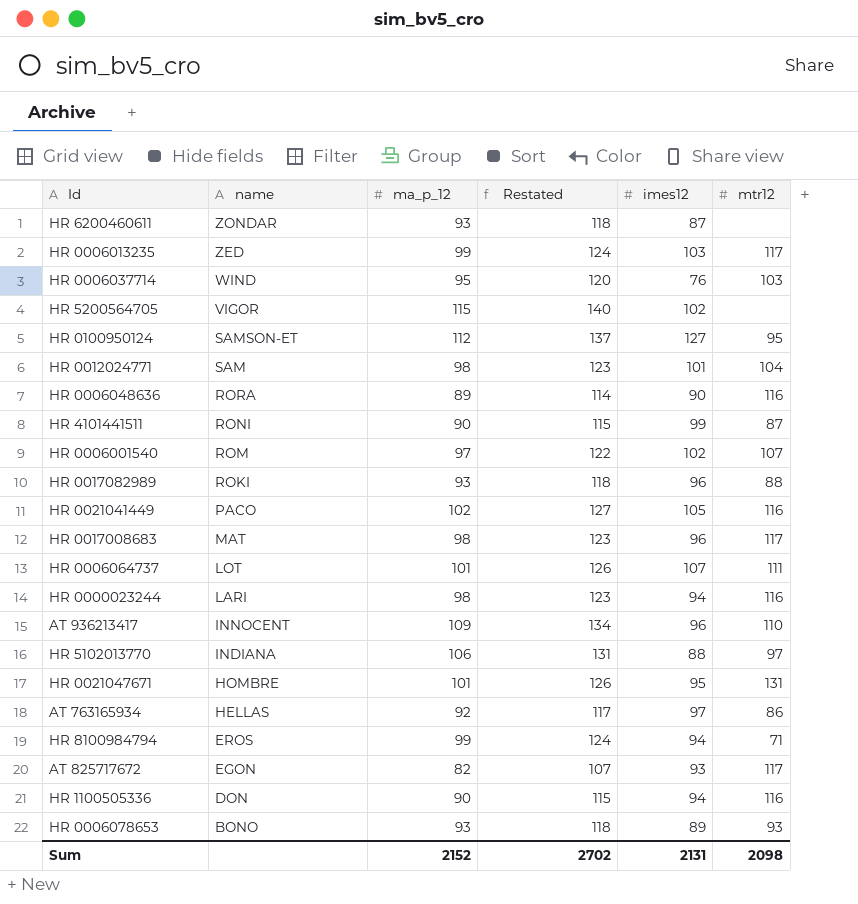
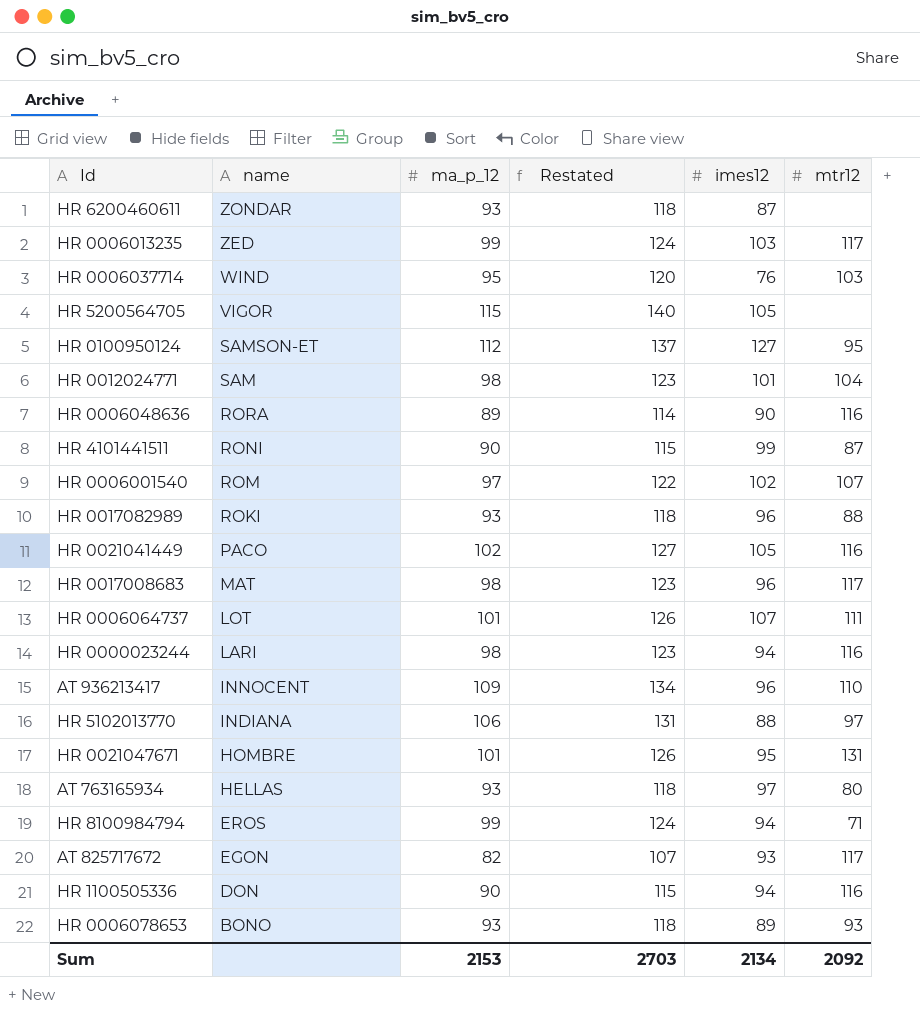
HR 5200564705 | imes12: 102 -> 105
AT 763165934 | ma_p_12: 92 -> 93
AT 763165934 | Restated: 117 -> 118
AT 763165934 | mtr12: 86 -> 80
Sum | ma_p_12: 2152 -> 2153
Sum | Restated: 2702 -> 2703
Sum | imes12: 2131 -> 2134
Sum | mtr12: 2098 -> 2092

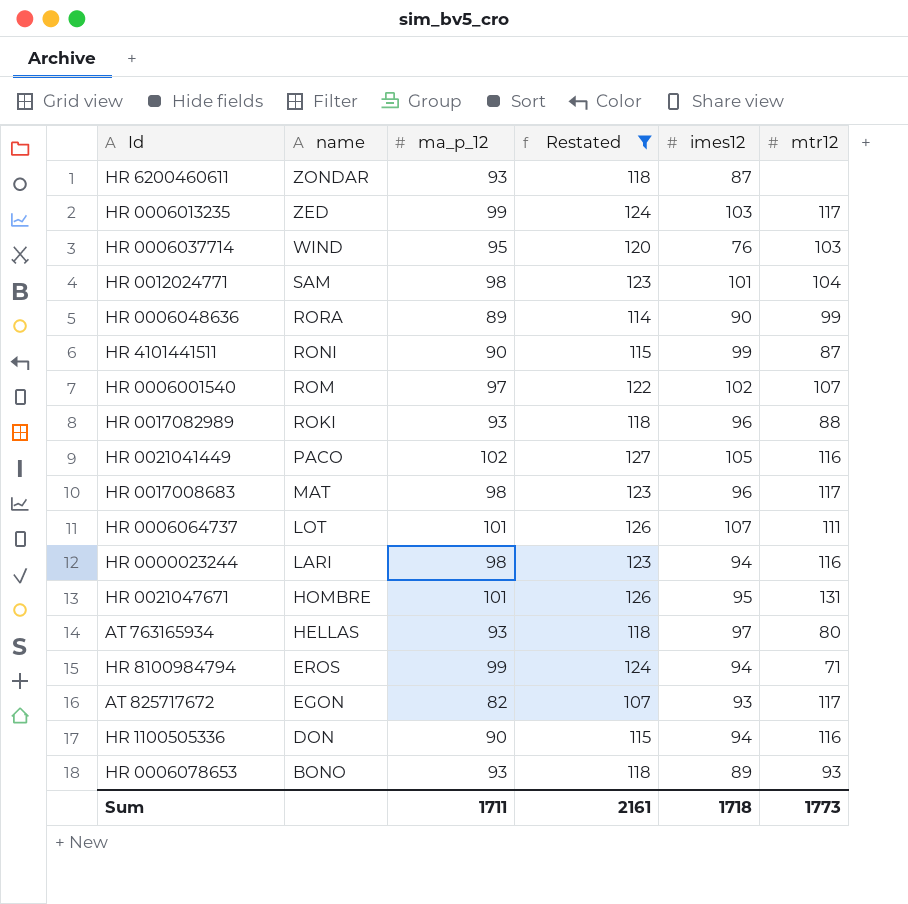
filter: none -> Restated <= 127
HR 0006048636 | mtr12: 116 -> 99
Sum | ma_p_12: 2153 -> 1711
Sum | Restated: 2703 -> 2161
Sum | imes12: 2134 -> 1718
Sum | mtr12: 2092 -> 1773

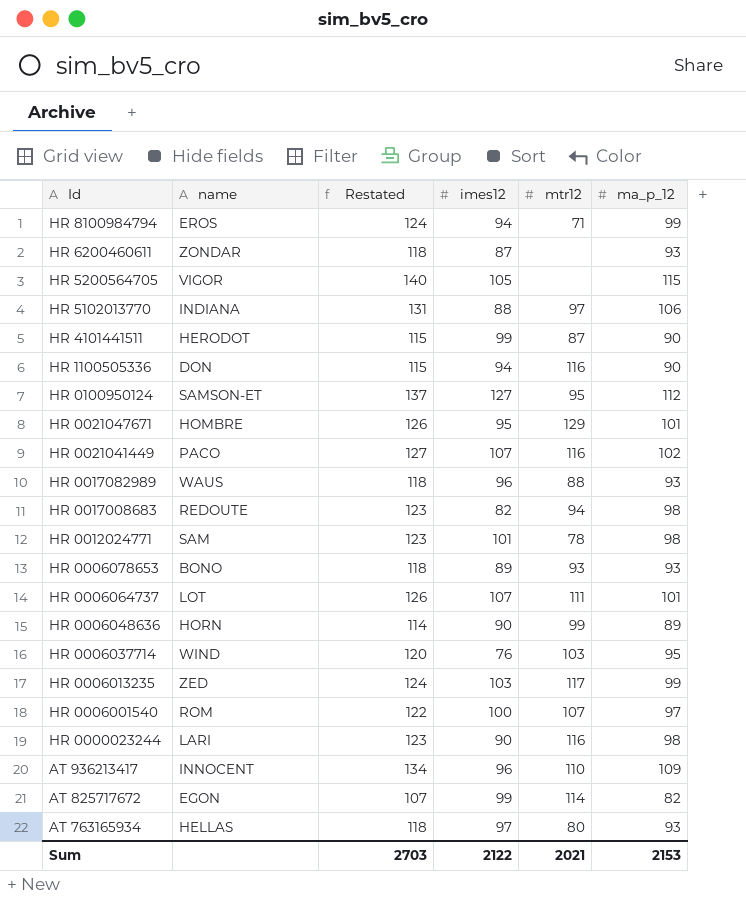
filter: Restated <= 127 -> none
row order: name descending -> Id descending
column ma_p_12 | position: 3 -> 6
HR 4101441511 | name: RONI -> HERODOT
HR 0021047671 | mtr12: 131 -> 129
HR 0021041449 | imes12: 105 -> 107
HR 0017082989 | name: ROKI -> WAUS
HR 0017008683 | name: MAT -> REDOUTE
HR 0017008683 | imes12: 96 -> 82
HR 0017008683 | mtr12: 117 -> 94
HR 0012024771 | mtr12: 104 -> 78
HR 0006048636 | name: RORA -> HORN
HR 0006001540 | imes12: 102 -> 100
HR 0000023244 | imes12: 94 -> 90
AT 825717672 | imes12: 93 -> 99
AT 825717672 | mtr12: 117 -> 114
Sum | Restated: 2161 -> 2703
Sum | imes12: 1718 -> 2122
Sum | mtr12: 1773 -> 2021
Sum | ma_p_12: 1711 -> 2153

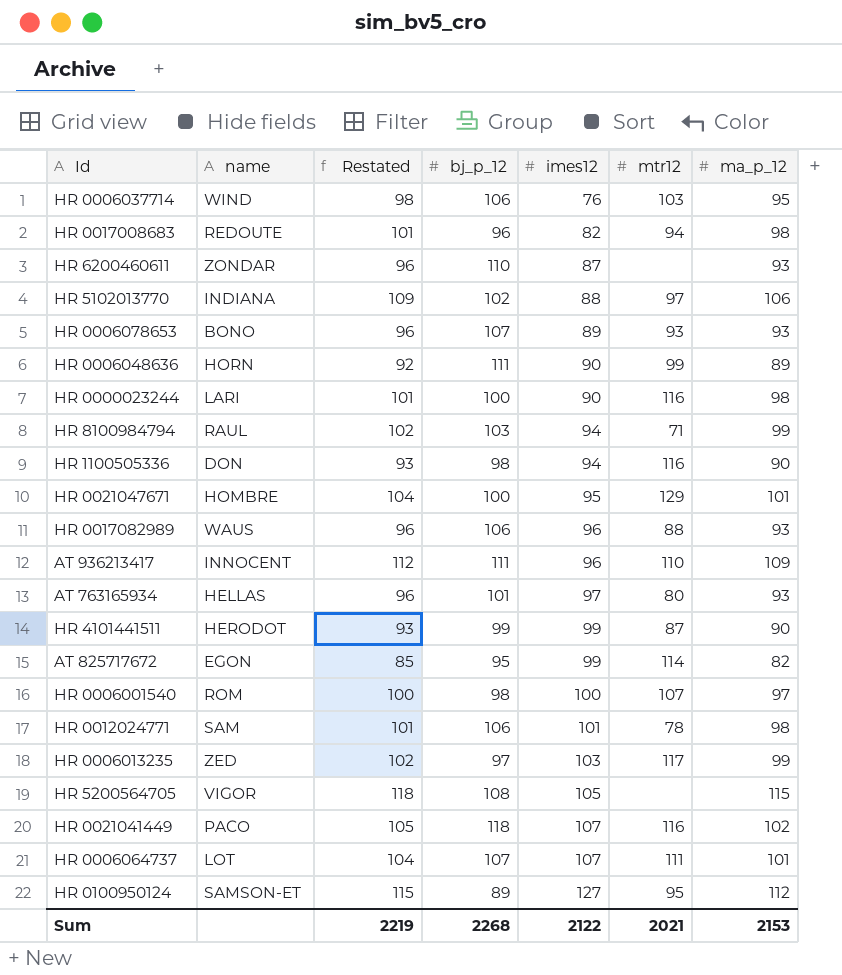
row order: Id descending -> imes12 ascending
column Restated | formula: [ma_p_12] + 25 -> [ma_p_12] + 3
column bj_p_12 | position: none -> 4
HR 8100984794 | name: EROS -> RAUL
Sum | Restated: 2703 -> 2219

